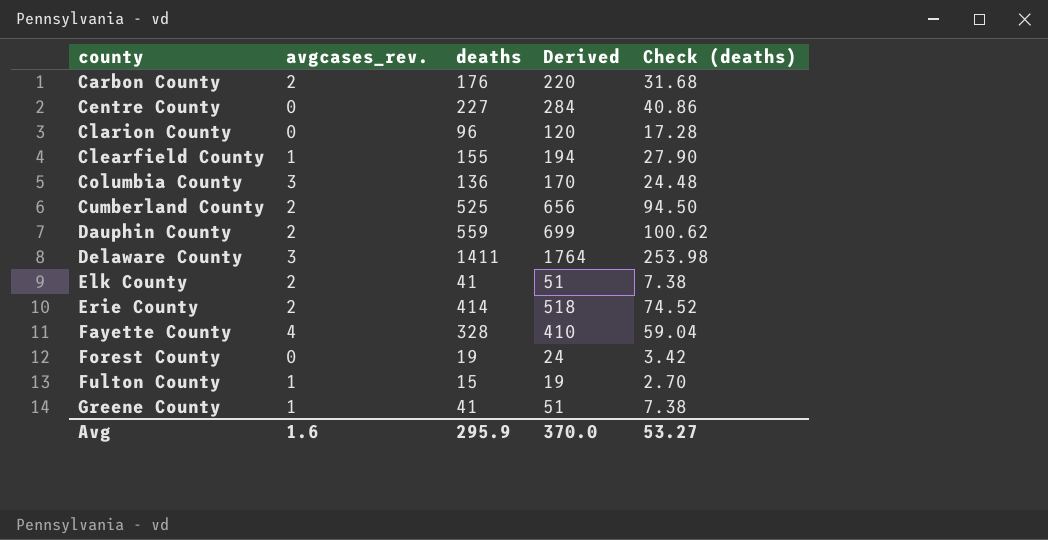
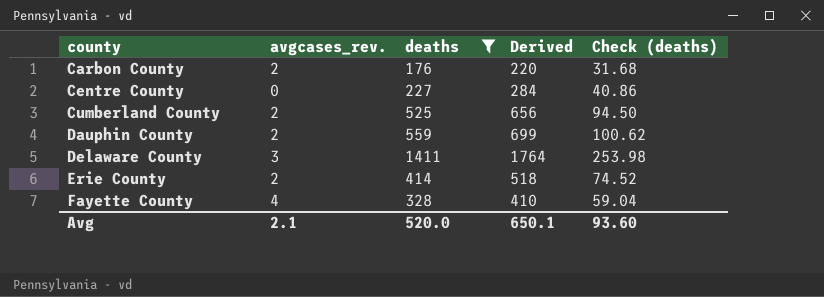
filter: none -> deaths >= 176
Avg | avgcases_rev.: 1.6 -> 2.1
Avg | deaths: 295.9 -> 520.0
Avg | Derived: 370.0 -> 650.1
Avg | Check (deaths): 53.27 -> 93.60

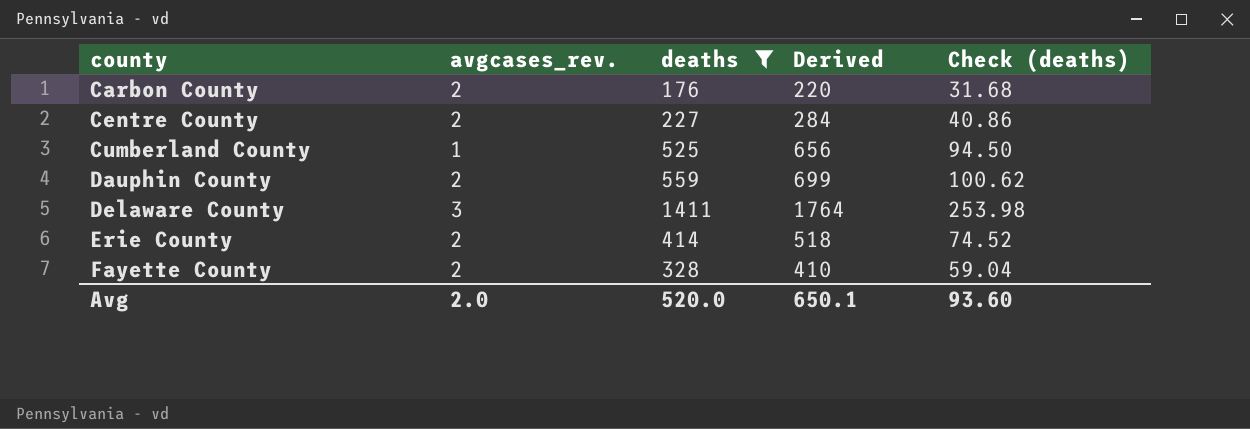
Centre County | avgcases_rev.: 0 -> 2
Cumberland County | avgcases_rev.: 2 -> 1
Fayette County | avgcases_rev.: 4 -> 2
Avg | avgcases_rev.: 2.1 -> 2.0

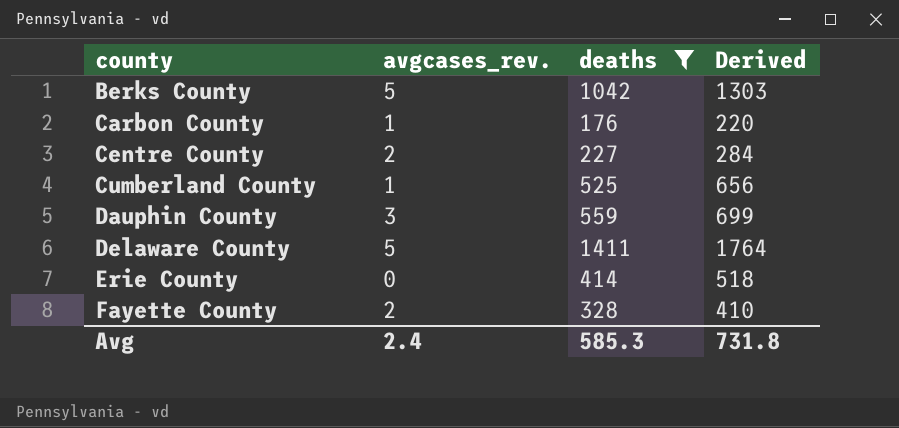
column Check (deaths) | formula: [deaths] * 0.18 -> none
row Berks County: none -> 5 | 1042 | 1303
Carbon County | avgcases_rev.: 2 -> 1
Dauphin County | avgcases_rev.: 2 -> 3
Delaware County | avgcases_rev.: 3 -> 5
Erie County | avgcases_rev.: 2 -> 0
Avg | avgcases_rev.: 2.0 -> 2.4
Avg | deaths: 520.0 -> 585.3
Avg | Derived: 650.1 -> 731.8

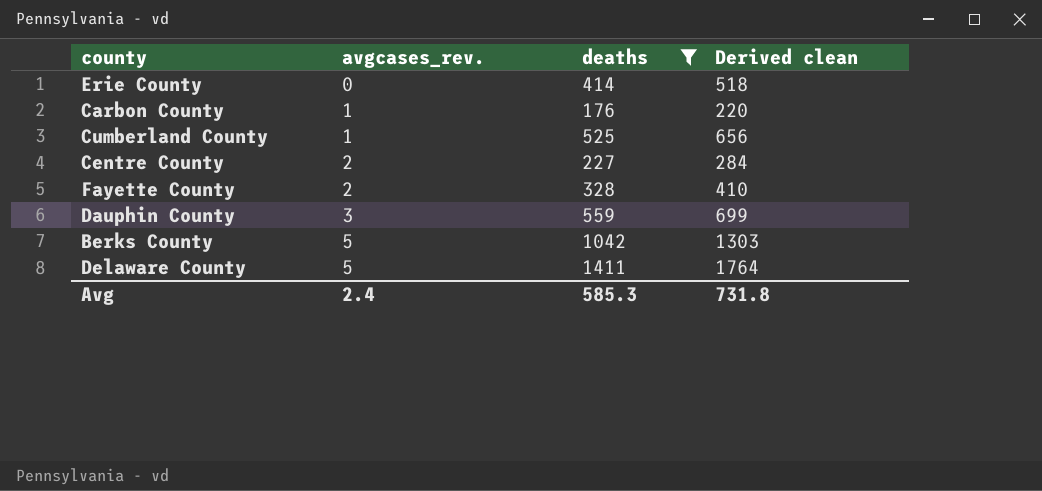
row order: county ascending -> avgcases_rev. ascending
column name: Derived -> Derived clean

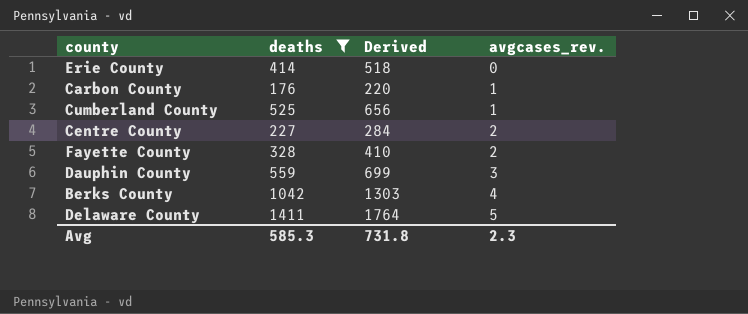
column name: Derived clean -> Derived
column avgcases_rev. | position: 2 -> 4
Berks County | avgcases_rev.: 5 -> 4
Avg | avgcases_rev.: 2.4 -> 2.3

